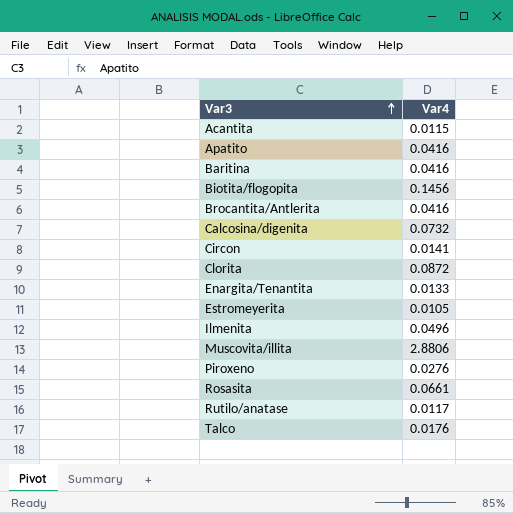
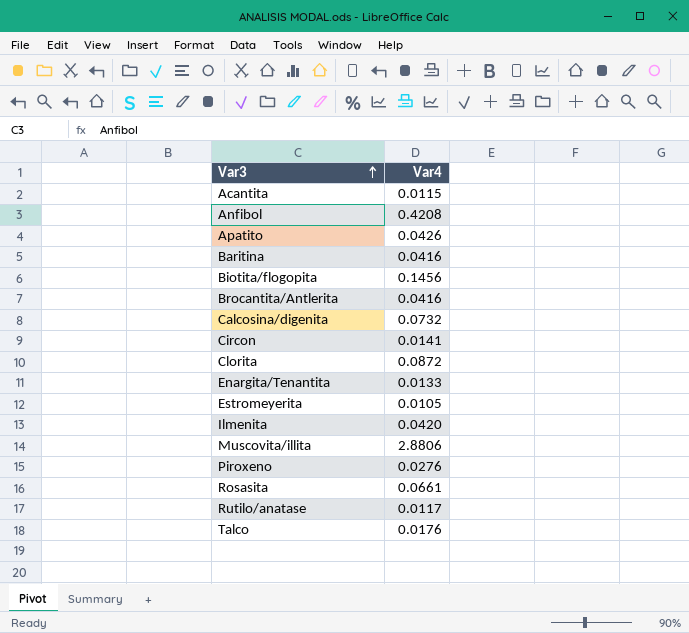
row Anfibol: none -> 0.4208
Apatito | Var4: 0.0416 -> 0.0426
Ilmenita | Var4: 0.0496 -> 0.0420

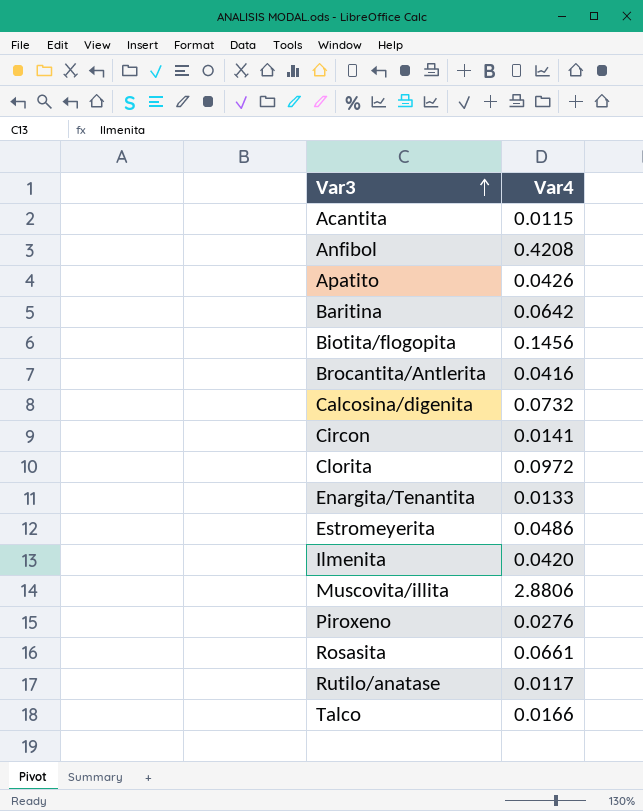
Baritina | Var4: 0.0416 -> 0.0642
Clorita | Var4: 0.0872 -> 0.0972
Estromeyerita | Var4: 0.0105 -> 0.0486
Talco | Var4: 0.0176 -> 0.0166

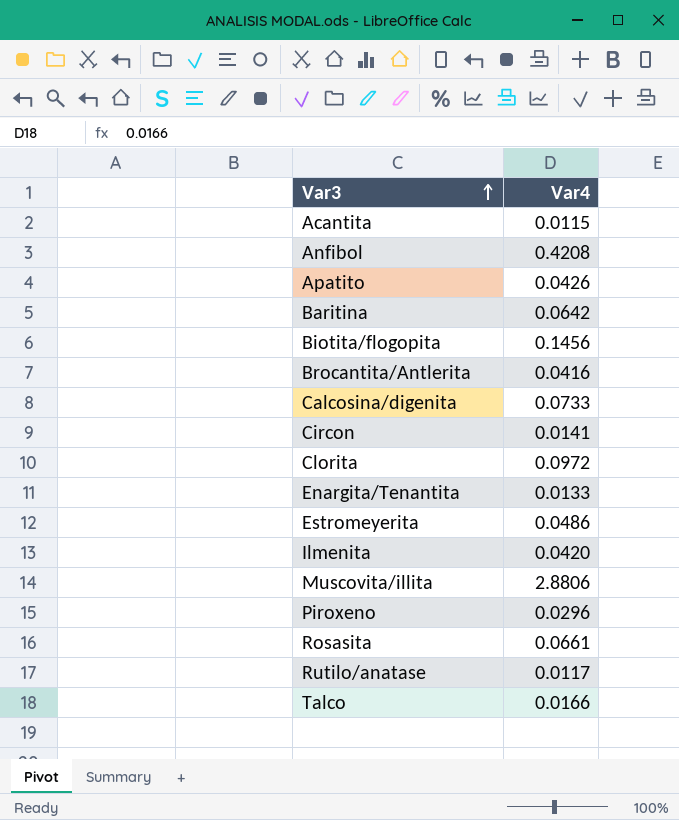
Calcosina/digenita | Var4: 0.0732 -> 0.0733
Piroxeno | Var4: 0.0276 -> 0.0296

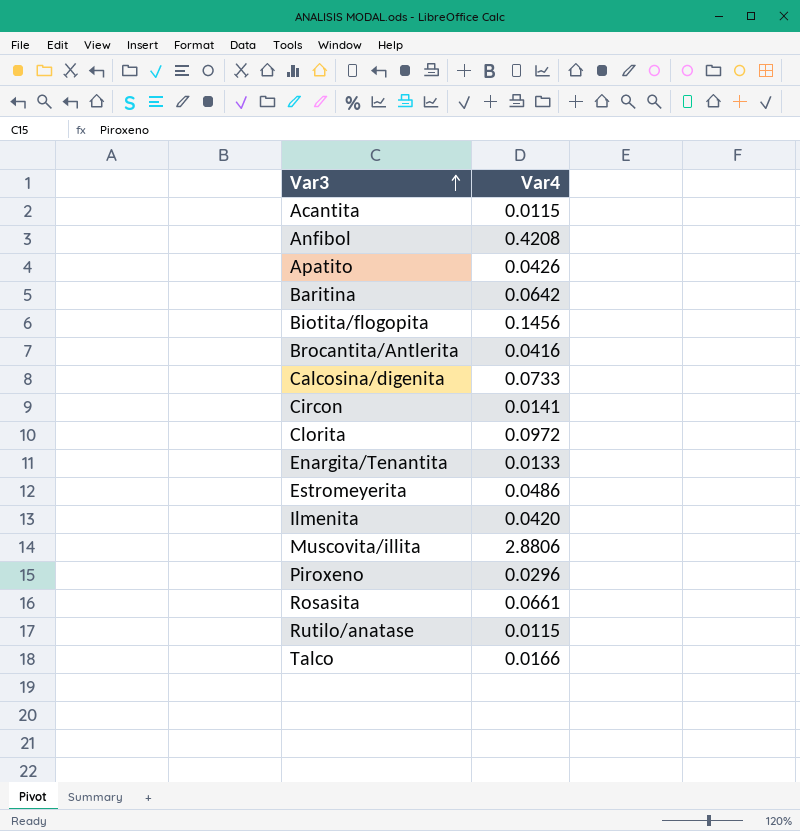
Rutilo/anatase | Var4: 0.0117 -> 0.0115

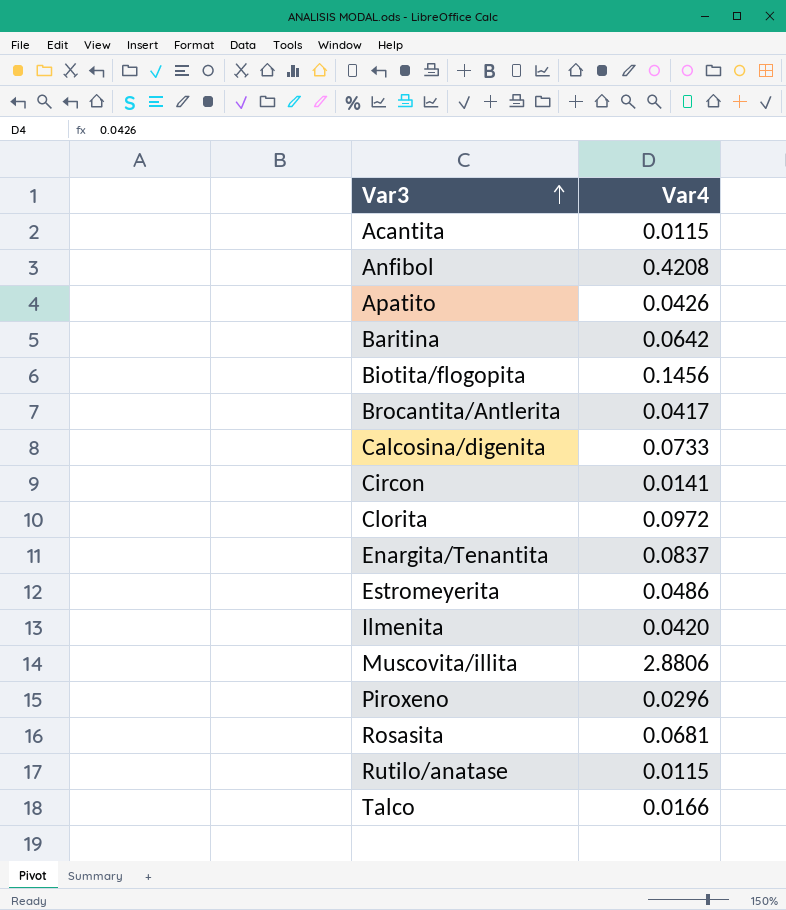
Brocantita/Antlerita | Var4: 0.0416 -> 0.0417
Enargita/Tenantita | Var4: 0.0133 -> 0.0837
Rosasita | Var4: 0.0661 -> 0.0681

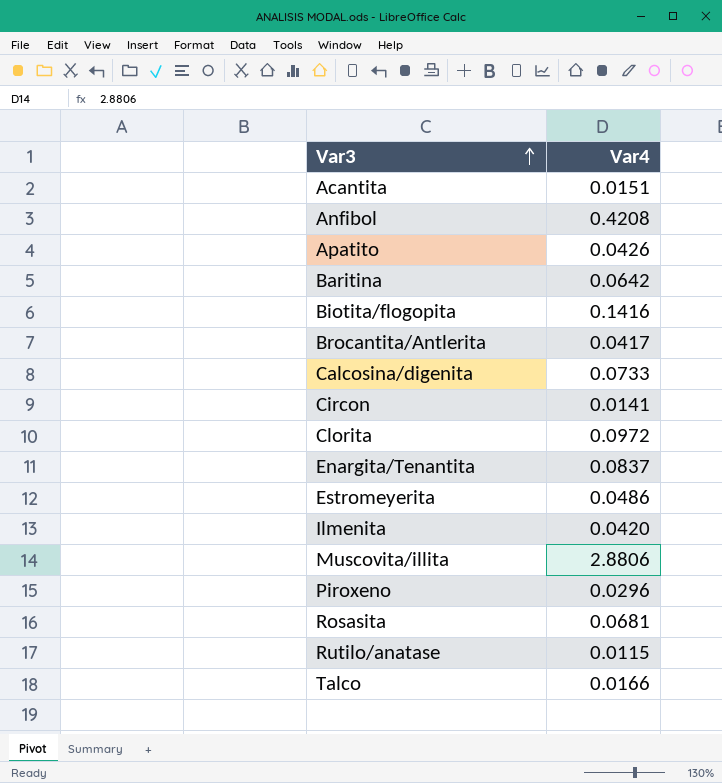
Acantita | Var4: 0.0115 -> 0.0151
Biotita/flogopita | Var4: 0.1456 -> 0.1416

